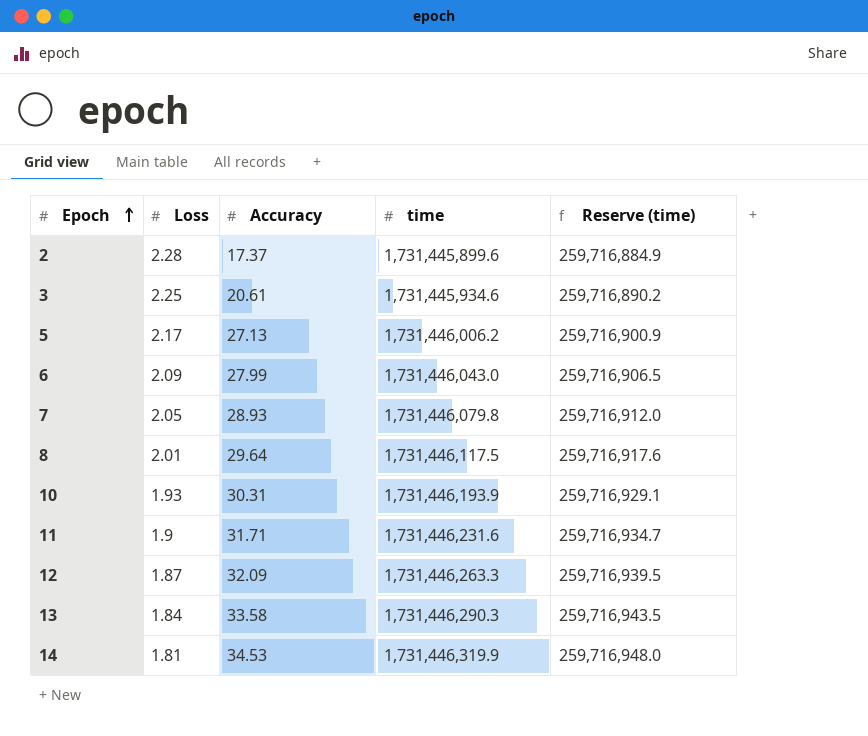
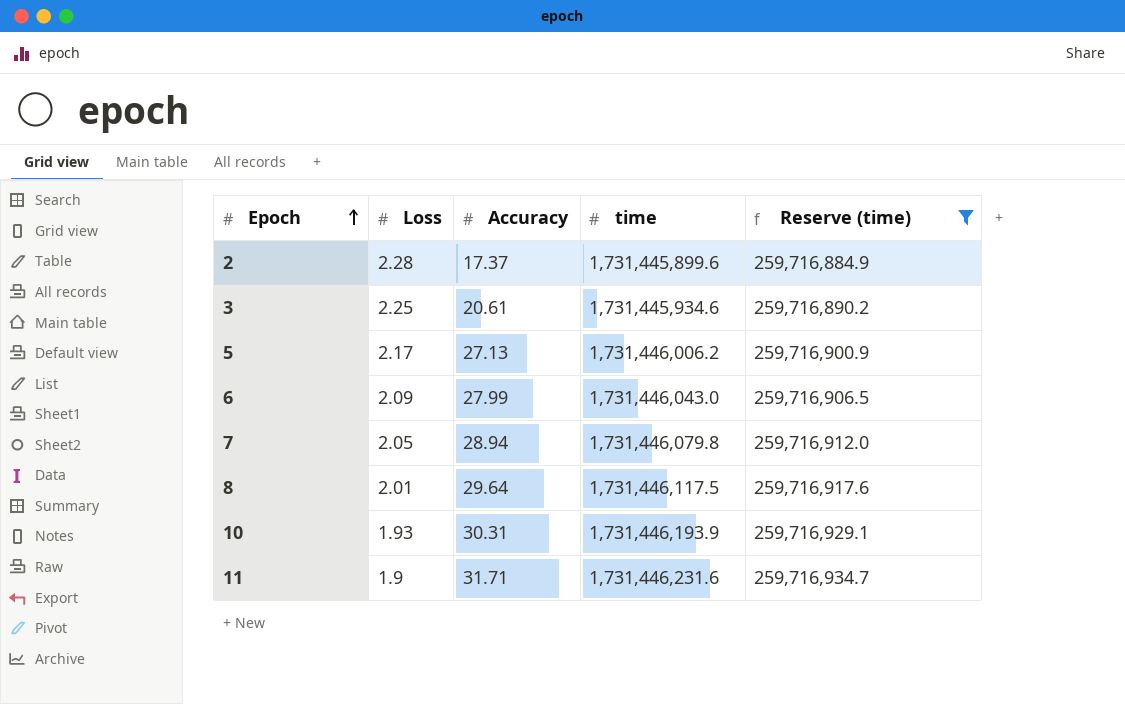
filter: none -> Reserve (time) <= 259,716,934.7
7 | Accuracy: 28.93 -> 28.94

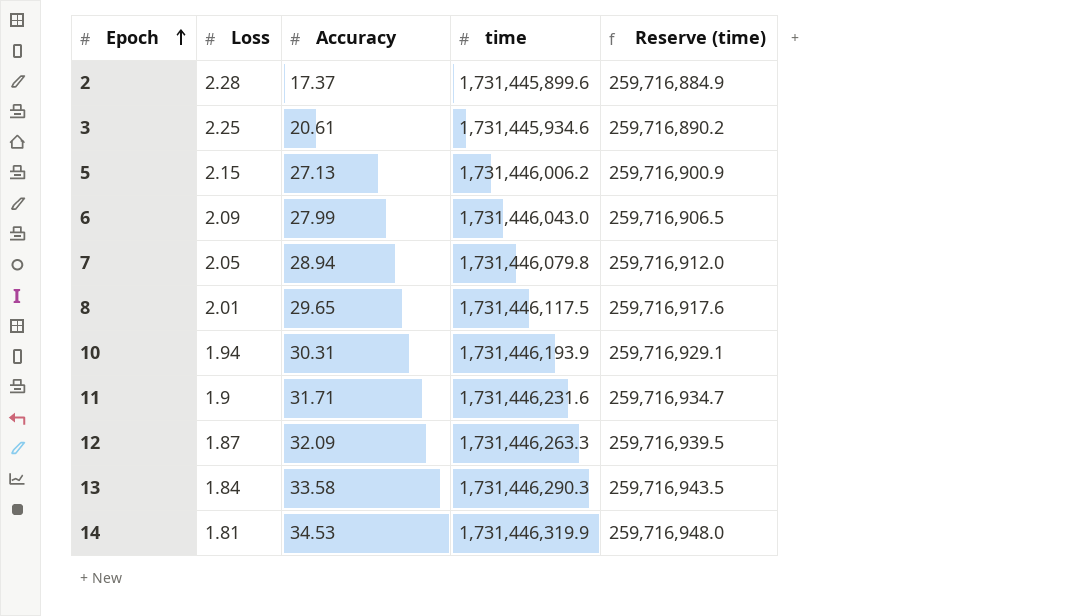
filter: Reserve (time) <= 259,716,934.7 -> none
5 | Loss: 2.17 -> 2.15
8 | Accuracy: 29.64 -> 29.65
10 | Loss: 1.93 -> 1.94

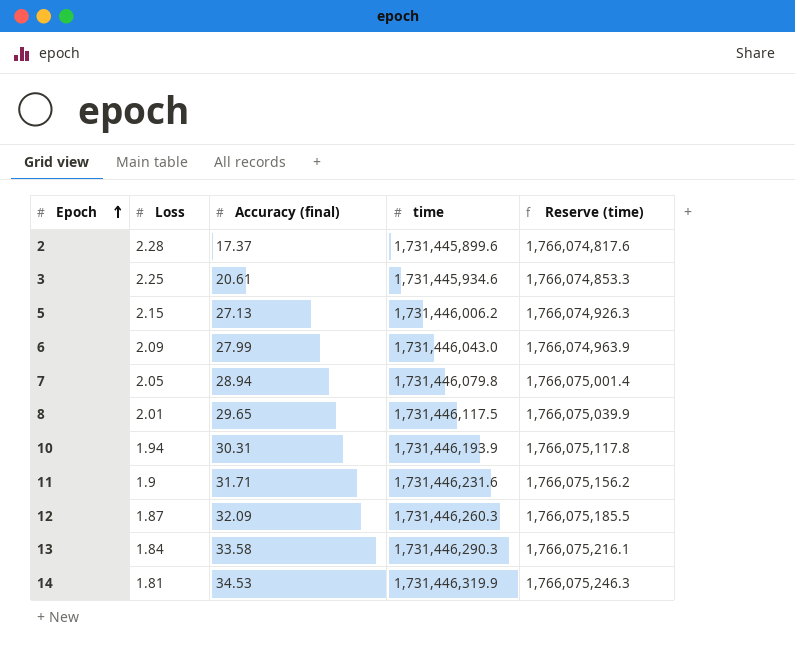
column name: Accuracy -> Accuracy (final)
column Reserve (time) | formula: [time] * 0.15 -> [time] * 1.02
12 | time: 1,731,446,263.3 -> 1,731,446,260.3

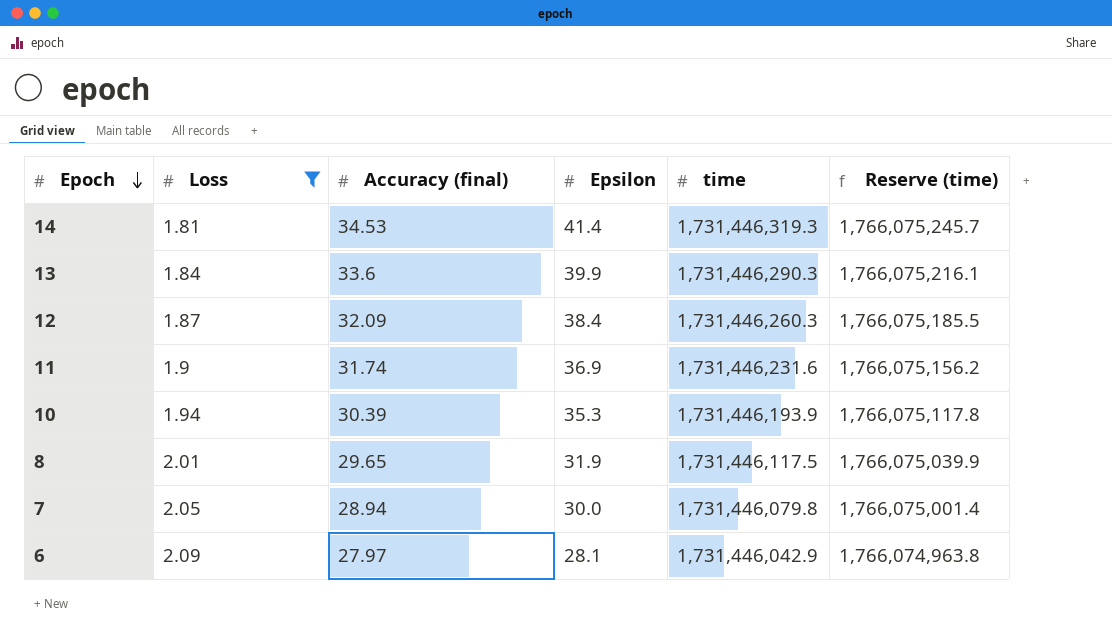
filter: none -> Loss <= 2.09
row order: Epoch ascending -> Epoch descending
column Epsilon | position: none -> 4
14 | time: 1,731,446,319.9 -> 1,731,446,319.3
14 | Reserve (time): 1,766,075,246.3 -> 1,766,075,245.7
13 | Accuracy (final): 33.58 -> 33.6
11 | Accuracy (final): 31.71 -> 31.74
10 | Accuracy (final): 30.31 -> 30.39
6 | Accuracy (final): 27.99 -> 27.97
6 | time: 1,731,446,043.0 -> 1,731,446,042.9
6 | Reserve (time): 1,766,074,963.9 -> 1,766,074,963.8

